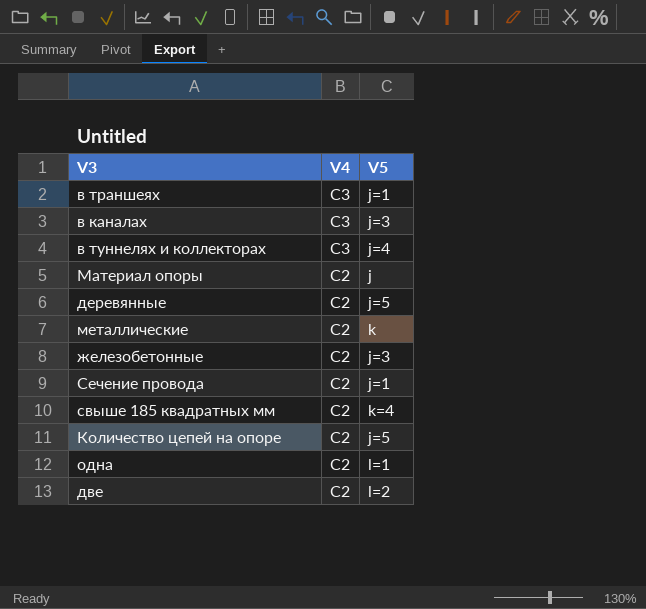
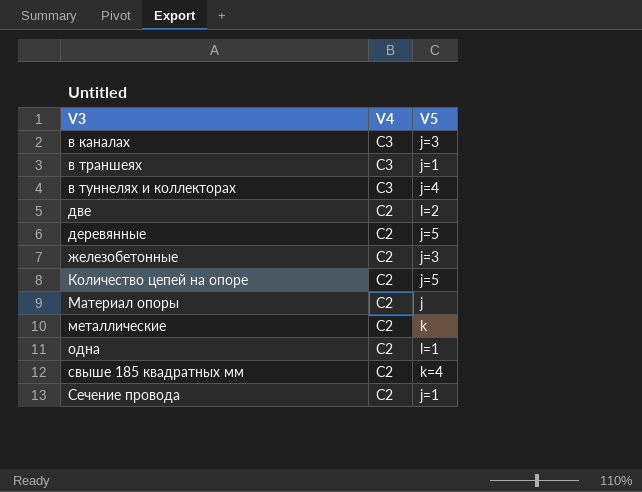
row order: V4 descending -> V3 ascending

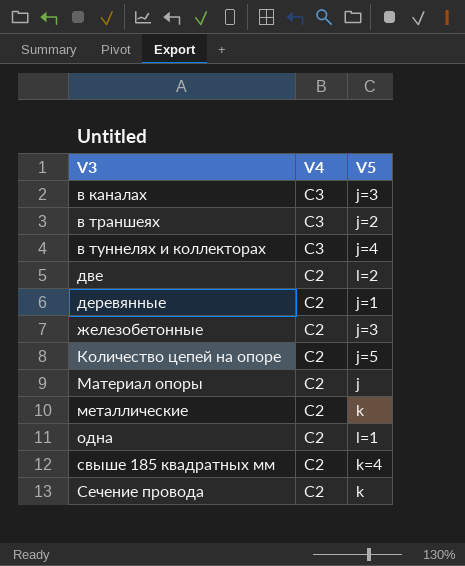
в траншеях | V5: j=1 -> j=2
деревянные | V5: j=5 -> j=1
Сечение провода | V5: j=1 -> k

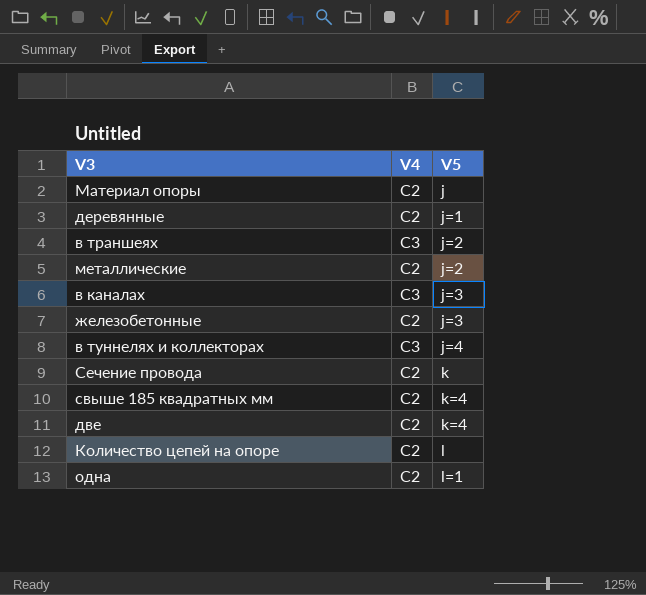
row order: V3 ascending -> V5 ascending
металлические | V5: k -> j=2
две | V5: l=2 -> k=4
Количество цепей на опоре | V5: j=5 -> l

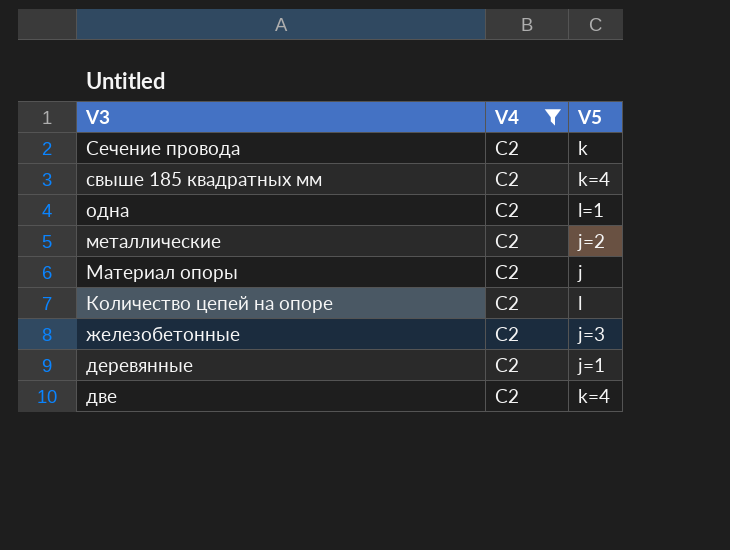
filter: none -> V4 = С2
row order: V5 ascending -> V3 descending

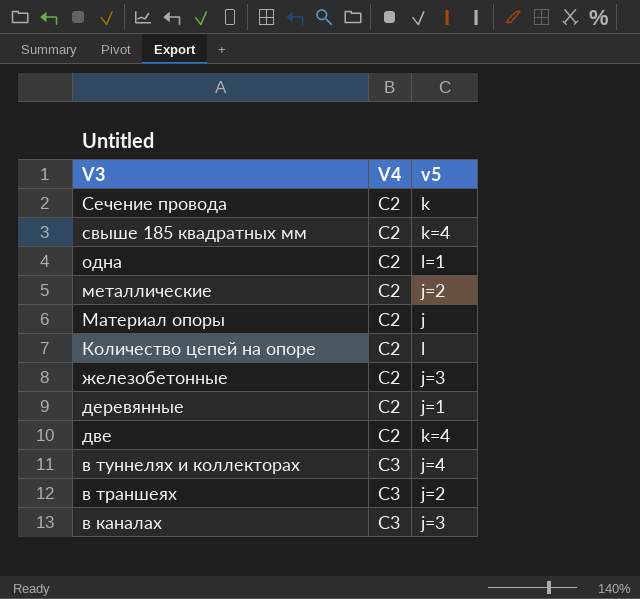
filter: V4 = С2 -> none
column name: V5 -> v5

